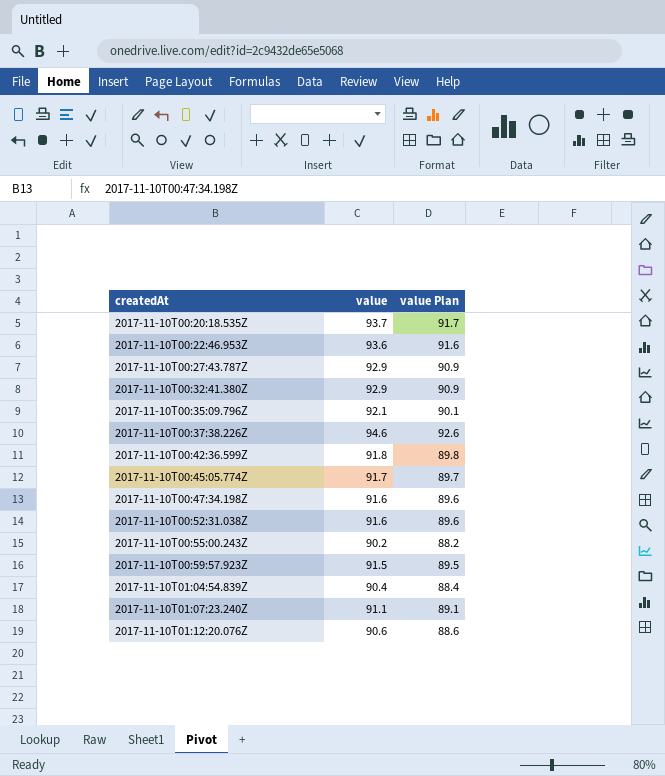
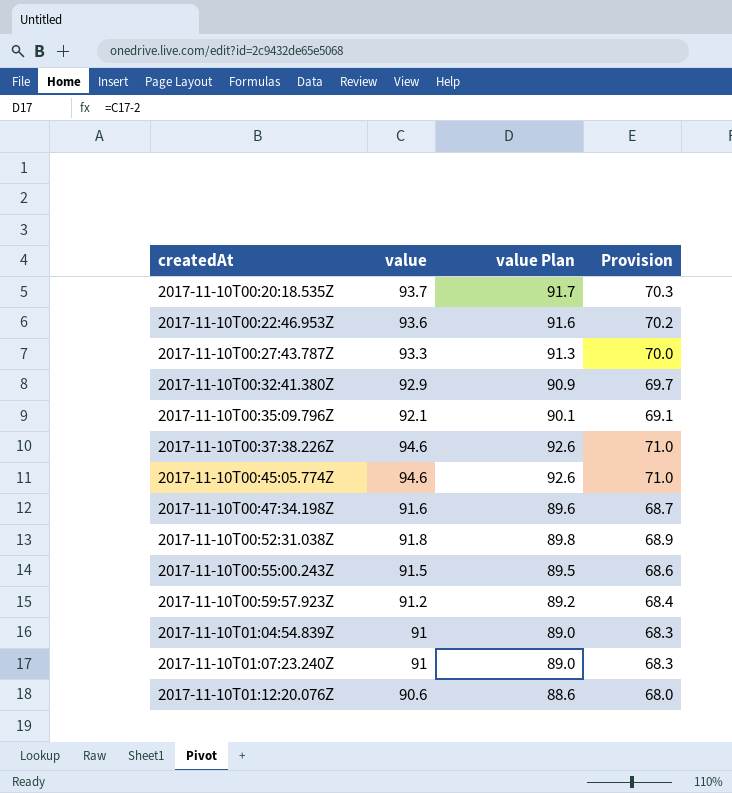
column Provision | formula: none -> [value] * 0.75
row 2017-11-10T00:42:36.599Z: 91.8 | 89.8 -> none
2017-11-10T00:27:43.787Z | value: 92.9 -> 93.3
2017-11-10T00:27:43.787Z | value Plan: 90.9 -> 91.3
2017-11-10T00:45:05.774Z | value: 91.7 -> 94.6
2017-11-10T00:45:05.774Z | value Plan: 89.7 -> 92.6
2017-11-10T00:52:31.038Z | value: 91.6 -> 91.8
2017-11-10T00:52:31.038Z | value Plan: 89.6 -> 89.8
2017-11-10T00:55:00.243Z | value: 90.2 -> 91.5
2017-11-10T00:55:00.243Z | value Plan: 88.2 -> 89.5
2017-11-10T00:59:57.923Z | value: 91.5 -> 91.2
2017-11-10T00:59:57.923Z | value Plan: 89.5 -> 89.2
2017-11-10T01:04:54.839Z | value: 90.4 -> 91
2017-11-10T01:04:54.839Z | value Plan: 88.4 -> 89.0
2017-11-10T01:07:23.240Z | value: 91.1 -> 91
2017-11-10T01:07:23.240Z | value Plan: 89.1 -> 89.0

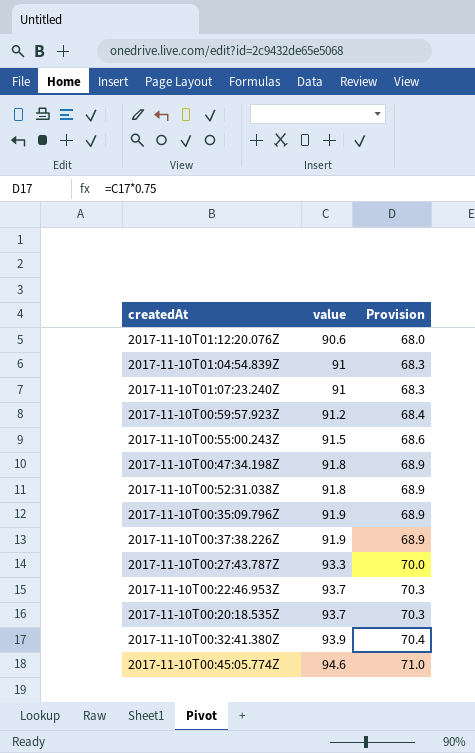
row order: createdAt ascending -> value ascending
column value Plan | formula: [value] - 2 -> none
2017-11-10T00:47:34.198Z | value: 91.6 -> 91.8
2017-11-10T00:47:34.198Z | Provision: 68.7 -> 68.9
2017-11-10T00:35:09.796Z | value: 92.1 -> 91.9
2017-11-10T00:35:09.796Z | Provision: 69.1 -> 68.9
2017-11-10T00:37:38.226Z | value: 94.6 -> 91.9
2017-11-10T00:37:38.226Z | Provision: 71.0 -> 68.9
2017-11-10T00:22:46.953Z | value: 93.6 -> 93.7
2017-11-10T00:22:46.953Z | Provision: 70.2 -> 70.3
2017-11-10T00:32:41.380Z | value: 92.9 -> 93.9
2017-11-10T00:32:41.380Z | Provision: 69.7 -> 70.4

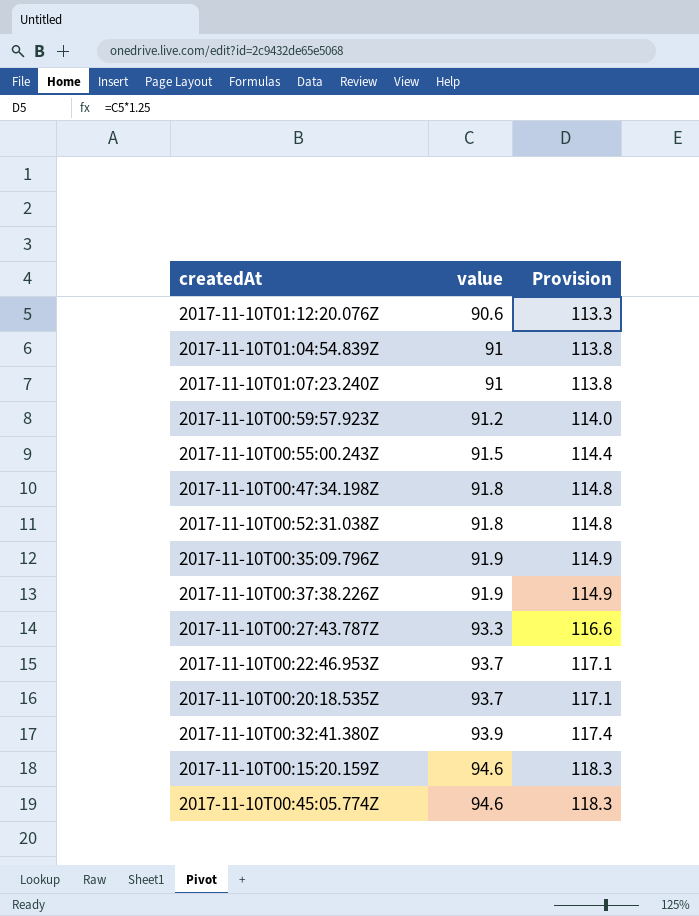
column Provision | formula: [value] * 0.75 -> [value] * 1.25
row 2017-11-10T00:15:20.159Z: none -> 94.6 | 118.3

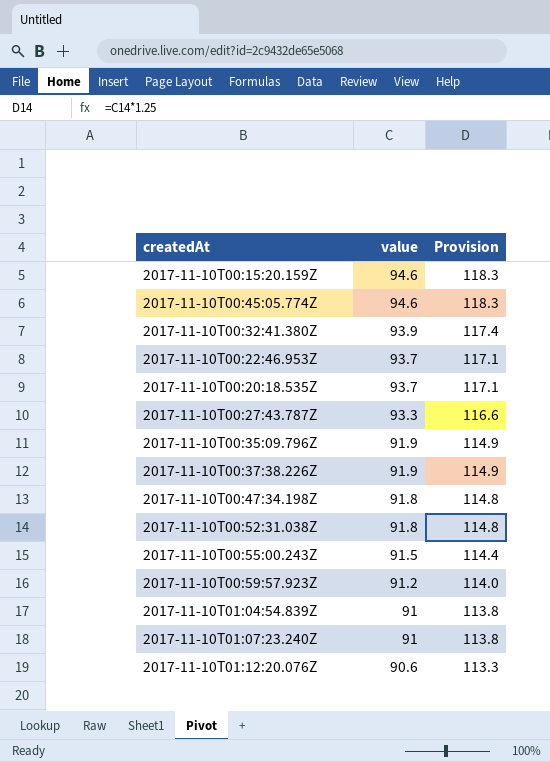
row order: value ascending -> value descending

